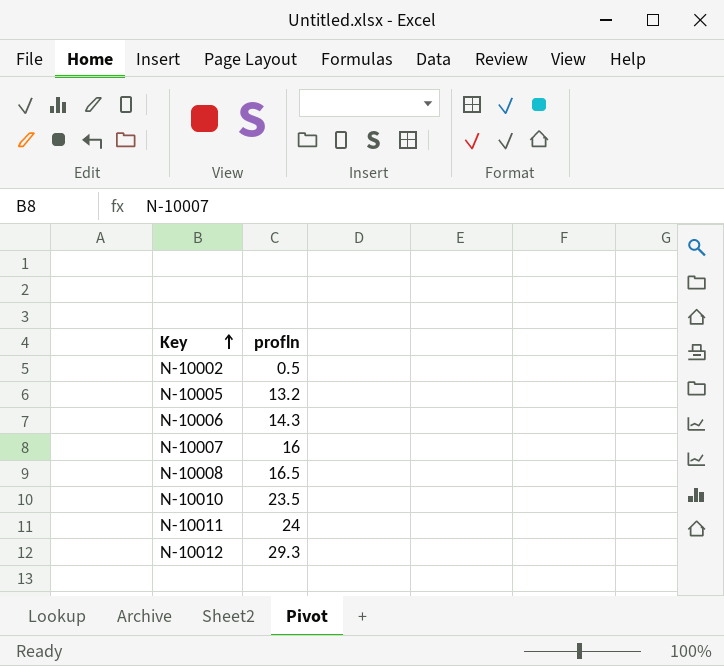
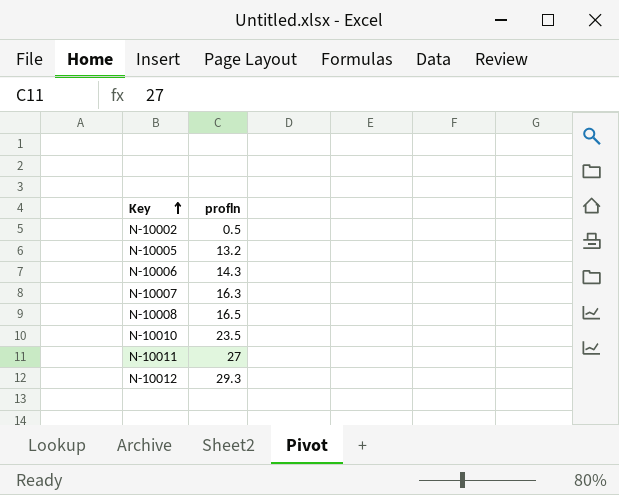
N-10007 | profln: 16 -> 16.3
N-10011 | profln: 24 -> 27

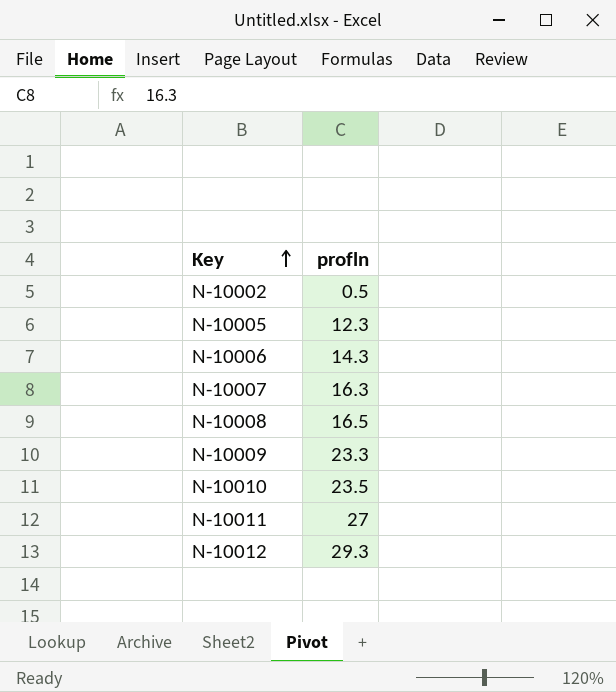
N-10005 | profln: 13.2 -> 12.3
row N-10009: none -> 23.3

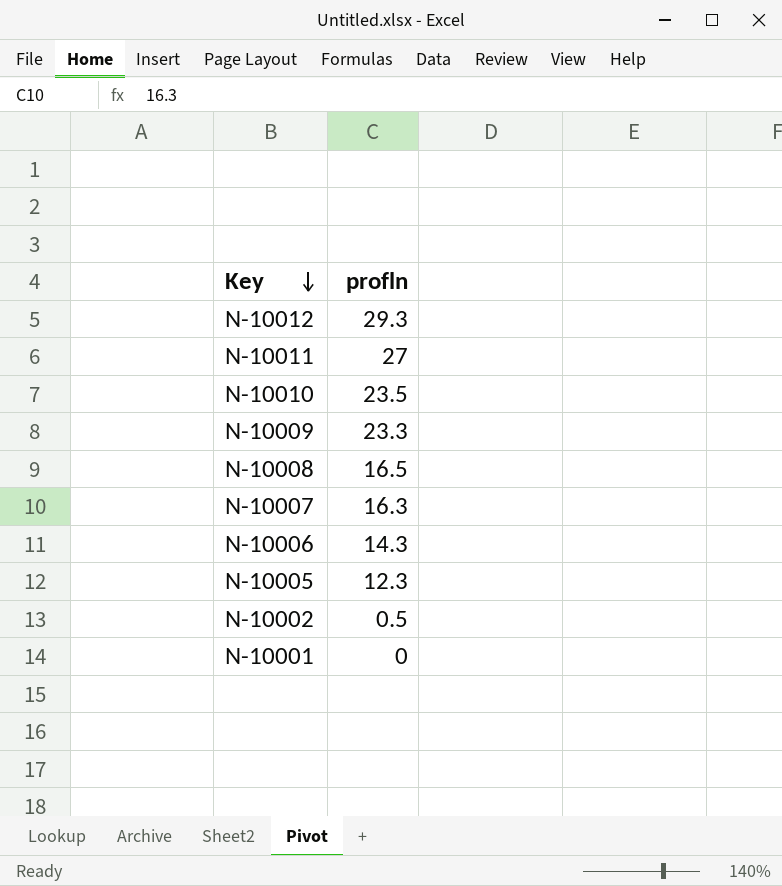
row order: Key ascending -> Key descending
row N-10001: none -> 0

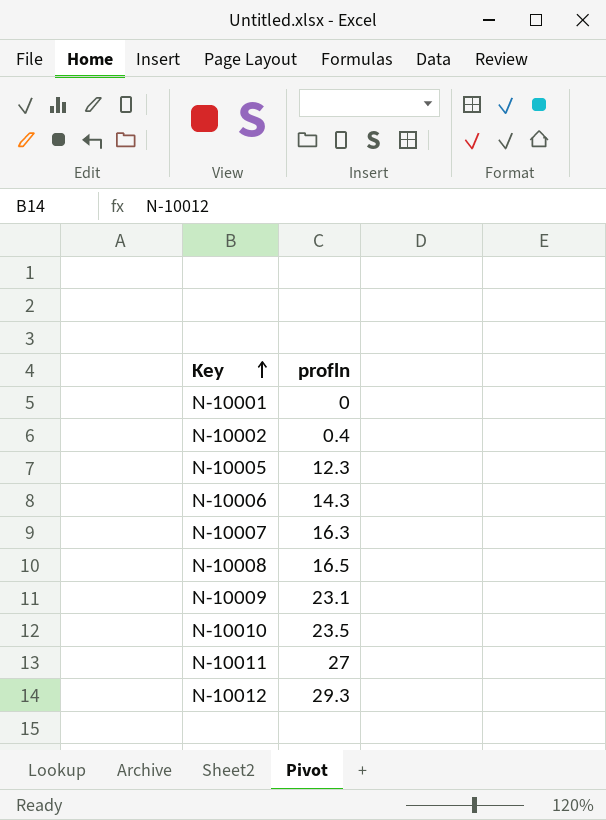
row order: Key descending -> Key ascending
N-10002 | profln: 0.5 -> 0.4
N-10009 | profln: 23.3 -> 23.1

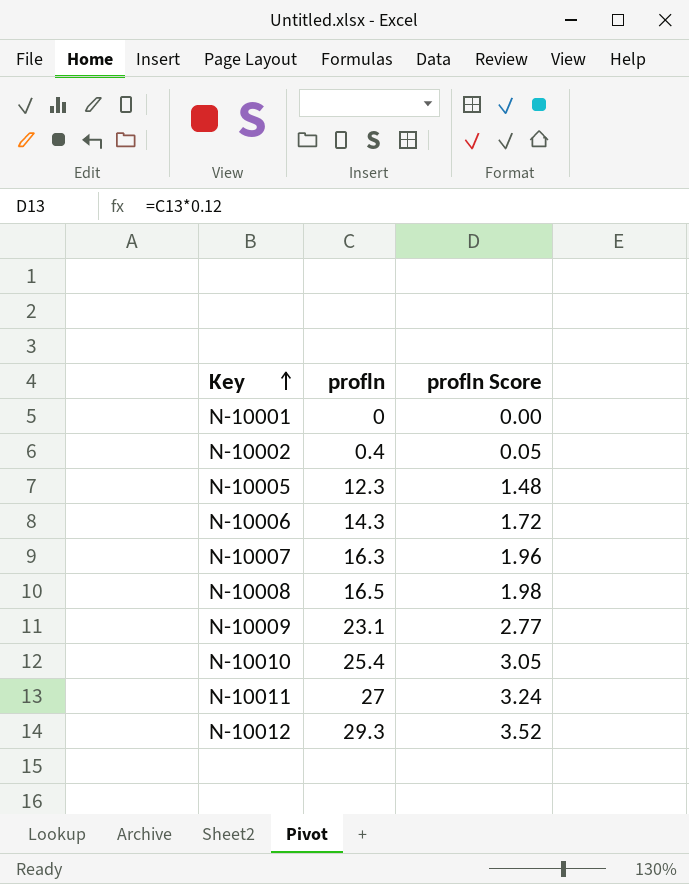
column profln Score | formula: none -> [profln] * 0.12
N-10010 | profln: 23.5 -> 25.4

